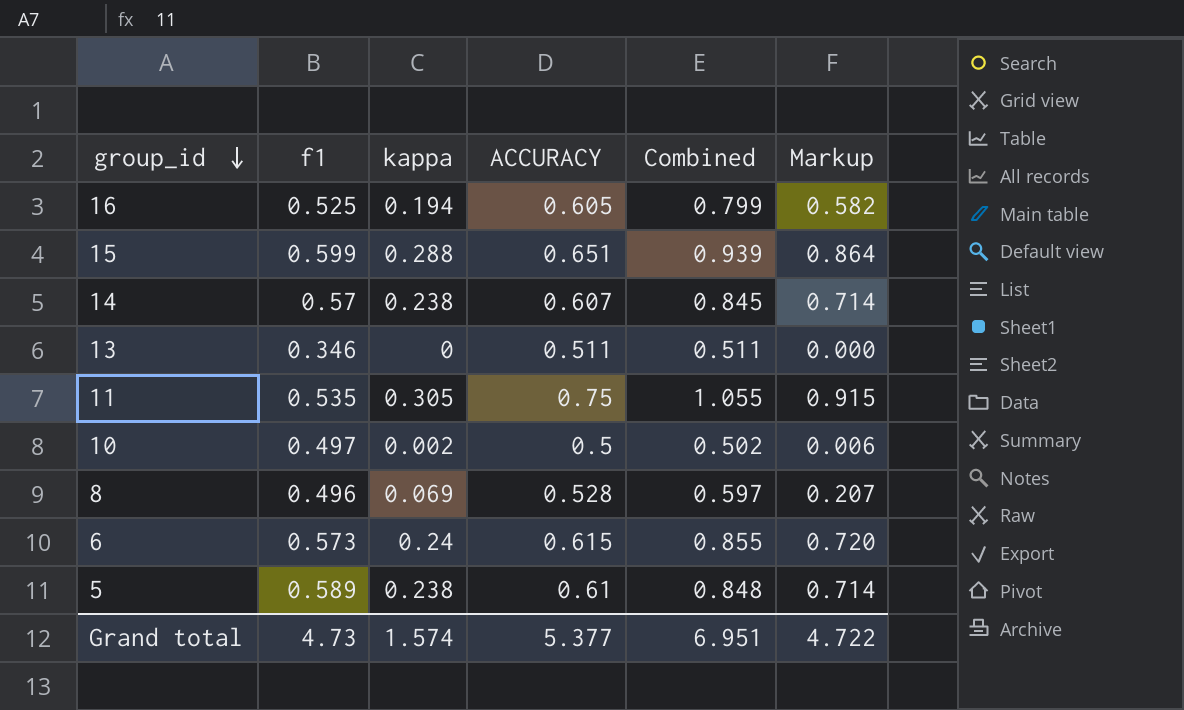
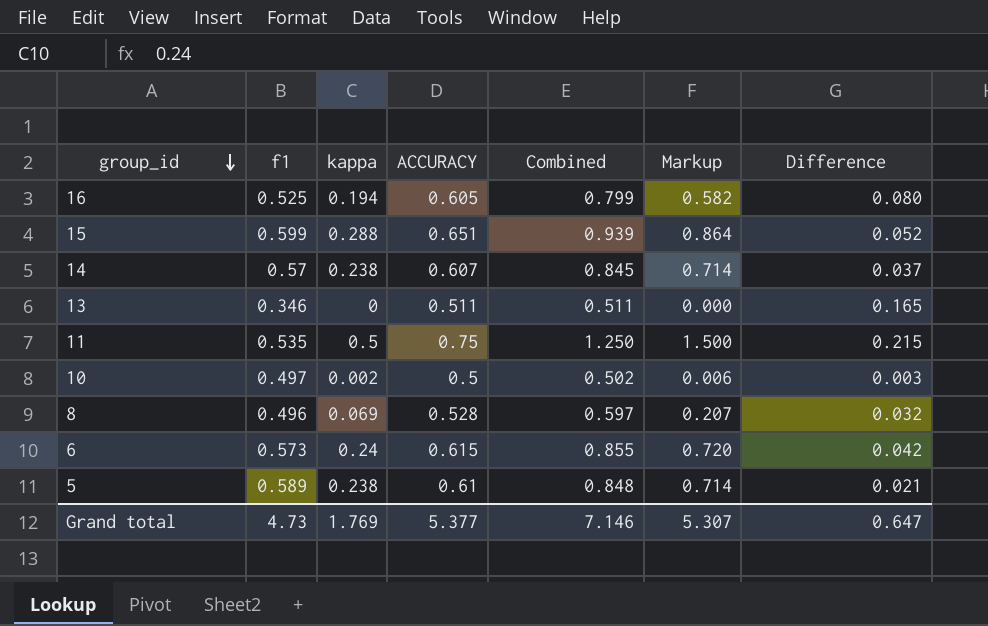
column Difference | formula: none -> [ACCURACY] - [f1]
11 | kappa: 0.305 -> 0.5
11 | Combined: 1.055 -> 1.250
11 | Markup: 0.915 -> 1.500
Grand total | kappa: 1.574 -> 1.769
Grand total | Combined: 6.951 -> 7.146
Grand total | Markup: 4.722 -> 5.307

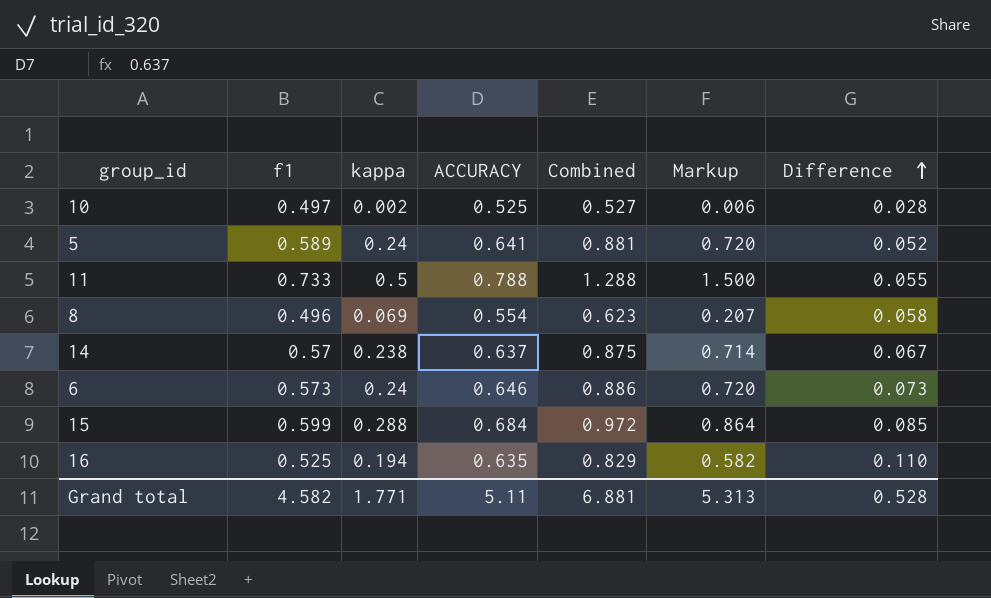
row order: group_id descending -> Difference ascending
row 13: 0.346 | 0 | 0.511 | 0.511 | 0.000 | 0.165 -> none
10 | ACCURACY: 0.5 -> 0.525
10 | Combined: 0.502 -> 0.527
10 | Difference: 0.003 -> 0.028
5 | kappa: 0.238 -> 0.24
5 | ACCURACY: 0.61 -> 0.641
5 | Combined: 0.848 -> 0.881
5 | Markup: 0.714 -> 0.720
5 | Difference: 0.021 -> 0.052
11 | f1: 0.535 -> 0.733
11 | ACCURACY: 0.75 -> 0.788
11 | Combined: 1.250 -> 1.288
11 | Difference: 0.215 -> 0.055
8 | ACCURACY: 0.528 -> 0.554
8 | Combined: 0.597 -> 0.623
8 | Difference: 0.032 -> 0.058
14 | ACCURACY: 0.607 -> 0.637
14 | Combined: 0.845 -> 0.875
14 | Difference: 0.037 -> 0.067
6 | ACCURACY: 0.615 -> 0.646
6 | Combined: 0.855 -> 0.886
6 | Difference: 0.042 -> 0.073
15 | ACCURACY: 0.651 -> 0.684
15 | Combined: 0.939 -> 0.972
15 | Difference: 0.052 -> 0.085
16 | ACCURACY: 0.605 -> 0.635
16 | Combined: 0.799 -> 0.829
16 | Difference: 0.080 -> 0.110
Grand total | f1: 4.73 -> 4.582
Grand total | kappa: 1.769 -> 1.771
Grand total | ACCURACY: 5.377 -> 5.11
Grand total | Combined: 7.146 -> 6.881
Grand total | Markup: 5.307 -> 5.313
Grand total | Difference: 0.647 -> 0.528

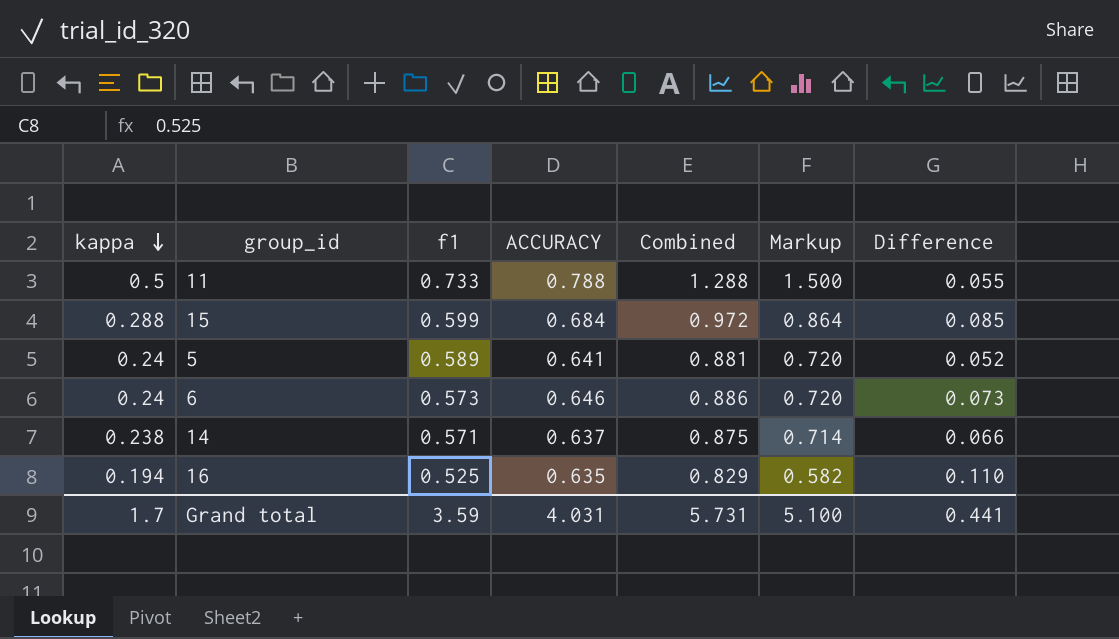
row order: Difference ascending -> kappa descending
column kappa | position: 3 -> 1
row 10: 0.497 | 0.002 | 0.525 | 0.527 | 0.006 | 0.028 -> none
row 8: 0.496 | 0.069 | 0.554 | 0.623 | 0.207 | 0.058 -> none
14 | f1: 0.57 -> 0.571
14 | Difference: 0.067 -> 0.066
Grand total | kappa: 1.771 -> 1.7
Grand total | f1: 4.582 -> 3.59
Grand total | ACCURACY: 5.11 -> 4.031
Grand total | Combined: 6.881 -> 5.731
Grand total | Markup: 5.313 -> 5.100
Grand total | Difference: 0.528 -> 0.441

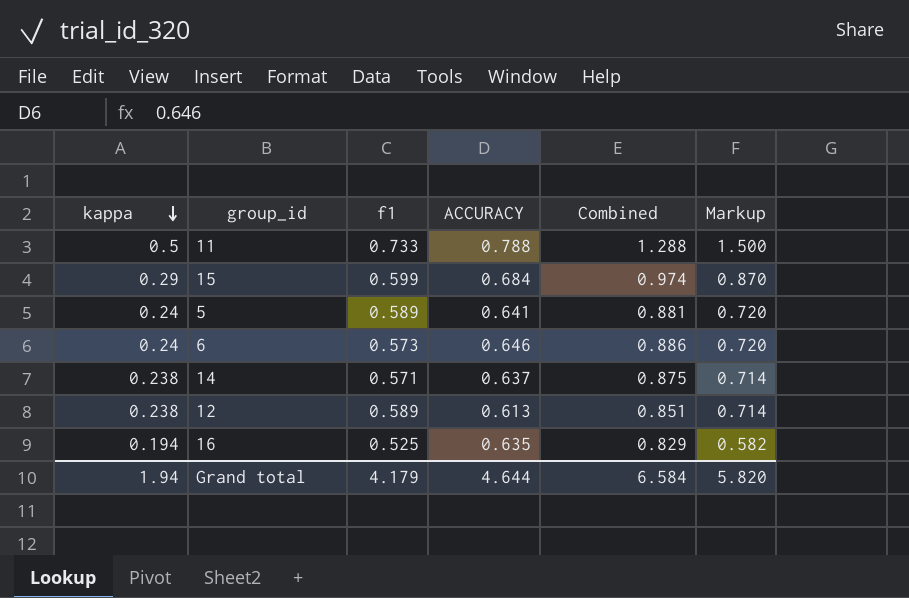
column Difference | formula: [ACCURACY] - [f1] -> none
15 | kappa: 0.288 -> 0.29
15 | Combined: 0.972 -> 0.974
15 | Markup: 0.864 -> 0.870
row 12: none -> 0.238 | 0.589 | 0.613 | 0.851 | 0.714
Grand total | kappa: 1.7 -> 1.94
Grand total | f1: 3.59 -> 4.179
Grand total | ACCURACY: 4.031 -> 4.644
Grand total | Combined: 5.731 -> 6.584
Grand total | Markup: 5.100 -> 5.820

